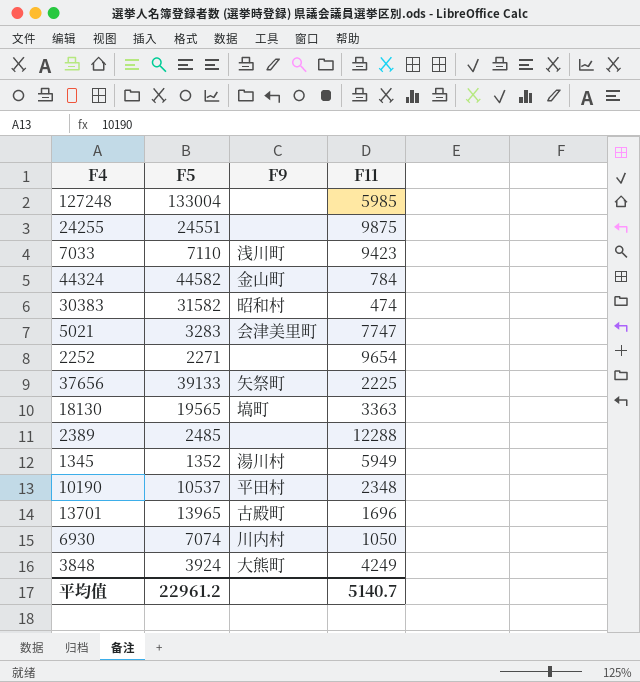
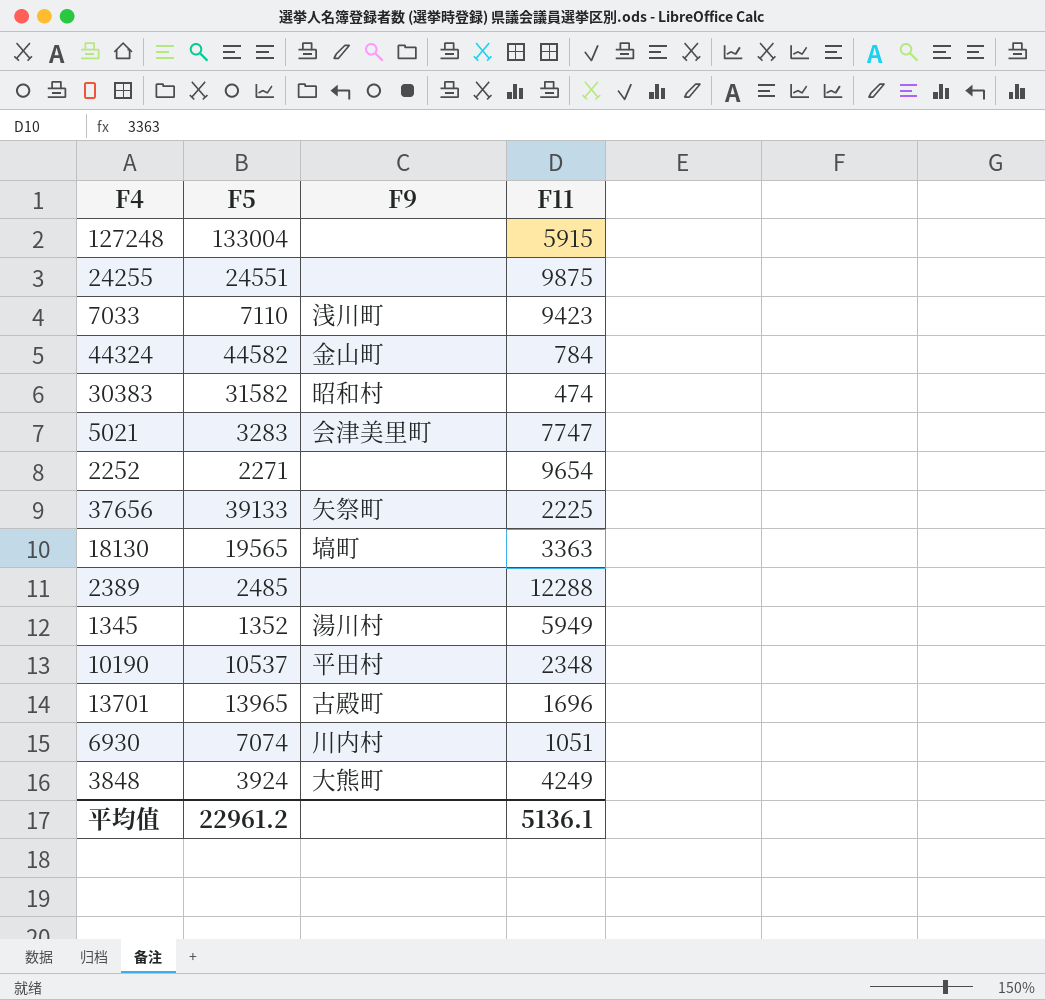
127248 | F11: 5985 -> 5915
6930 | F11: 1050 -> 1051
平均值 | F11: 5140.7 -> 5136.1

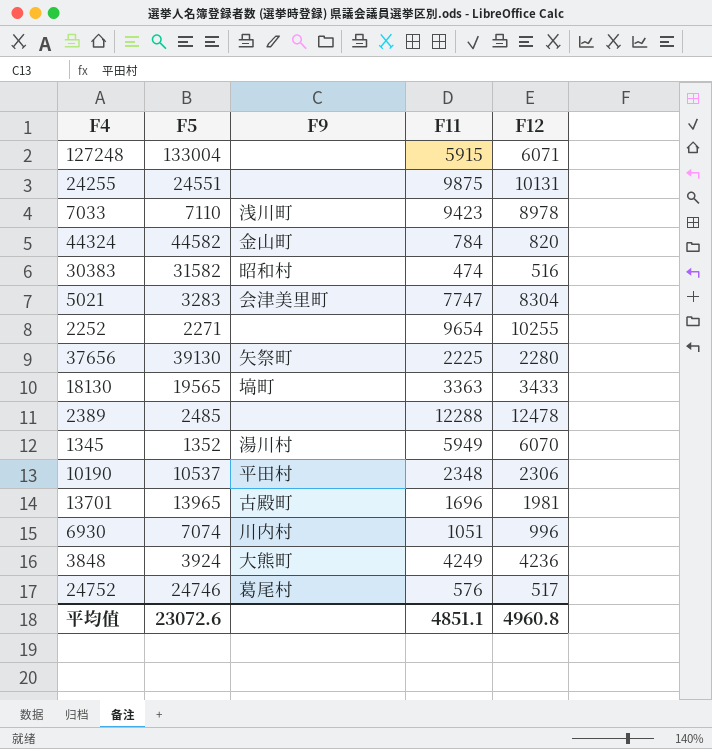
column F12 | position: none -> 5
37656 | F5: 39133 -> 39130
row 24752: none -> 24746 | 葛尾村 | 576 | 517
平均值 | F5: 22961.2 -> 23072.6
平均值 | F11: 5136.1 -> 4851.1

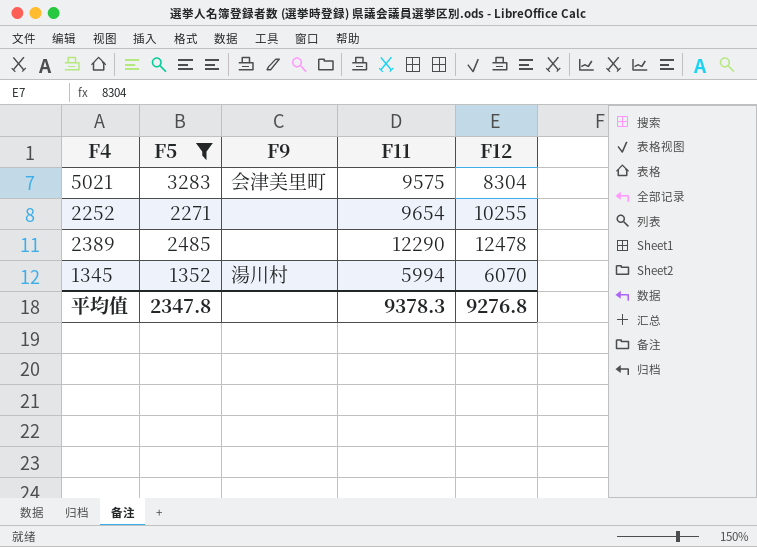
filter: none -> F5 <= 3283
5021 | F11: 7747 -> 9575
2389 | F11: 12288 -> 12290
1345 | F11: 5949 -> 5994
平均值 | F5: 23072.6 -> 2347.8
平均值 | F11: 4851.1 -> 9378.3
平均值 | F12: 4960.8 -> 9276.8

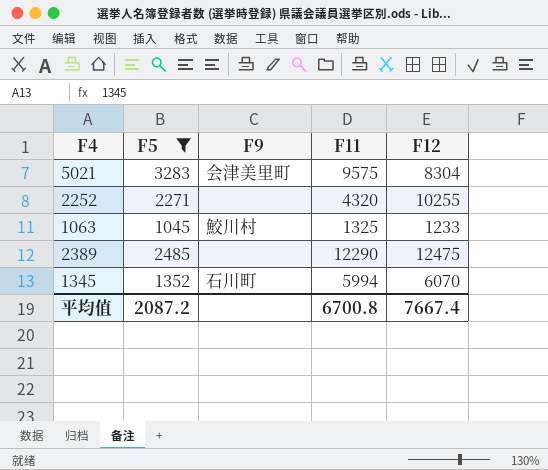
2252 | F11: 9654 -> 4320
row 1063: none -> 1045 | 鮫川村 | 1325 | 1233
2389 | F12: 12478 -> 12475
1345 | F9: 湯川村 -> 石川町
平均值 | F5: 2347.8 -> 2087.2
平均值 | F11: 9378.3 -> 6700.8
平均值 | F12: 9276.8 -> 7667.4

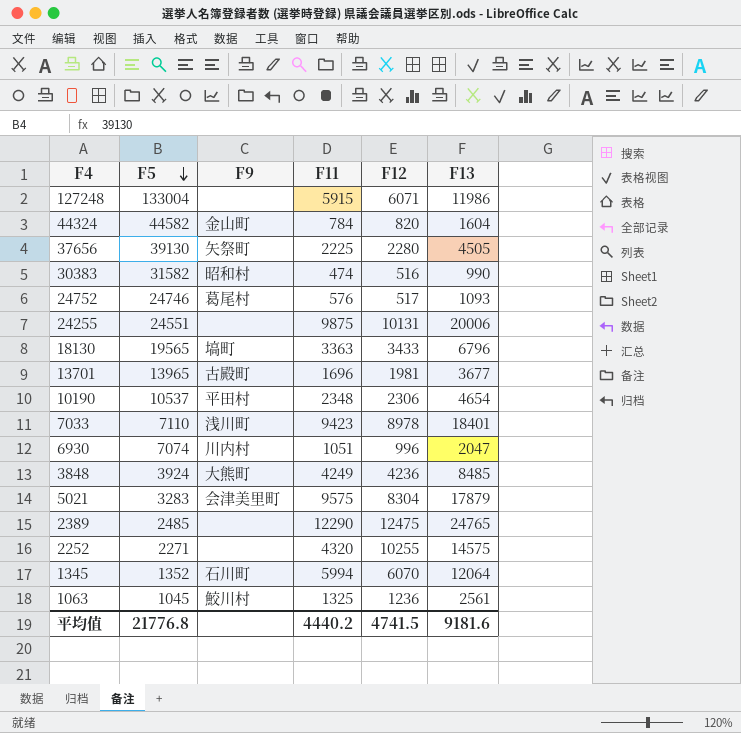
filter: F5 <= 3283 -> none
row order: none -> F5 descending
column F13 | formula: none -> [F11] + [F12]
1063 | F12: 1233 -> 1236
平均值 | F5: 2087.2 -> 21776.8
平均值 | F11: 6700.8 -> 4440.2
平均值 | F12: 7667.4 -> 4741.5

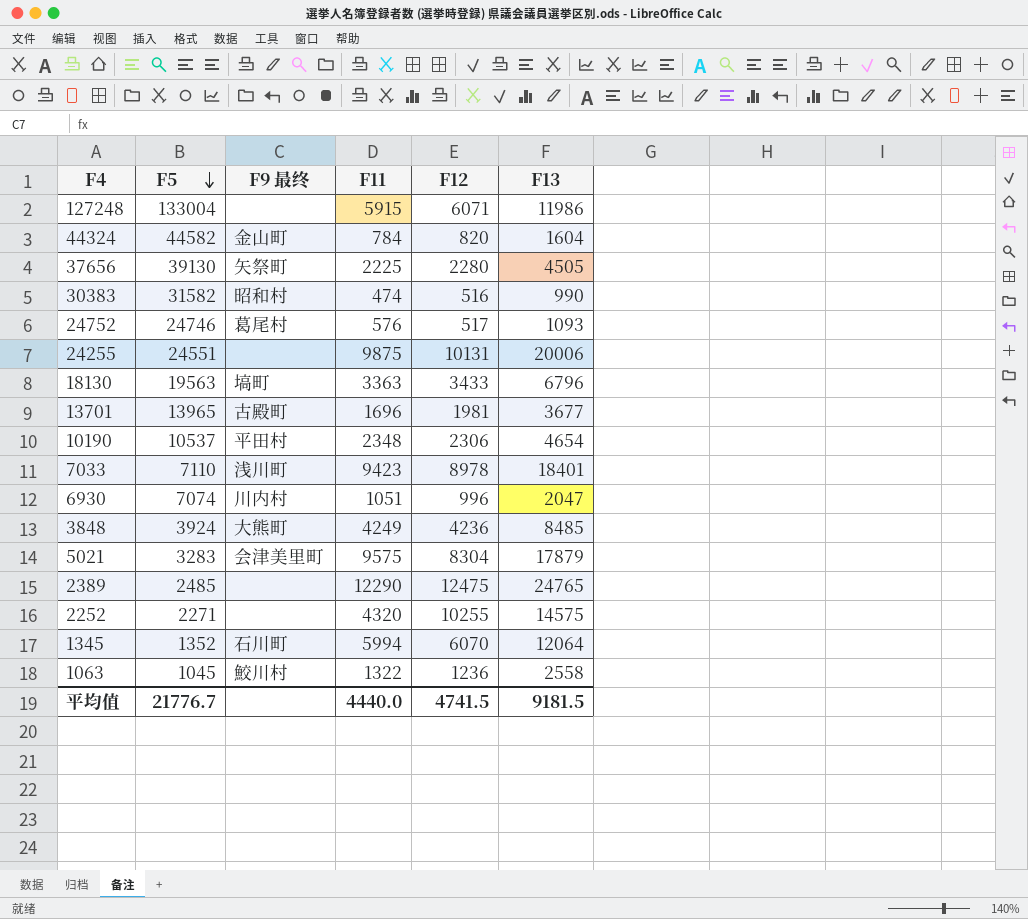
column name: F9 -> F9 最终
18130 | F5: 19565 -> 19563
1063 | F11: 1325 -> 1322
1063 | F13: 2561 -> 2558
平均值 | F5: 21776.8 -> 21776.7
平均值 | F11: 4440.2 -> 4440.0
平均值 | F13: 9181.6 -> 9181.5

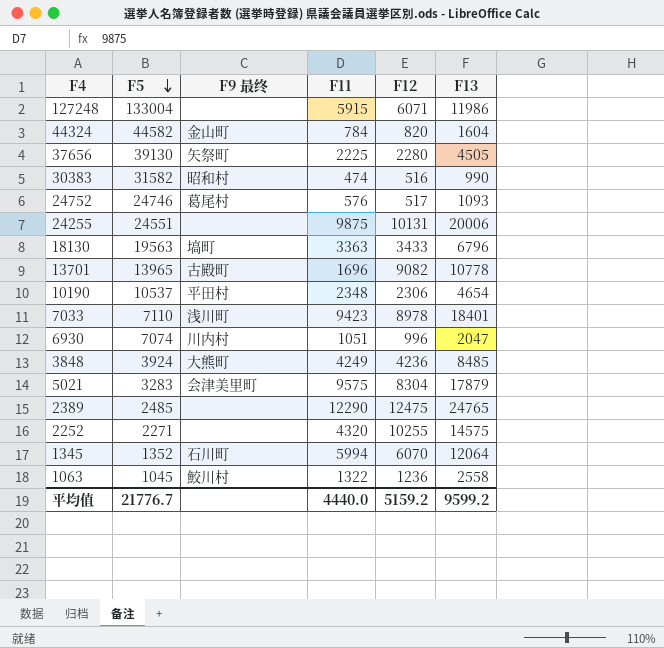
13701 | F12: 1981 -> 9082
13701 | F13: 3677 -> 10778
平均值 | F12: 4741.5 -> 5159.2
平均值 | F13: 9181.5 -> 9599.2

